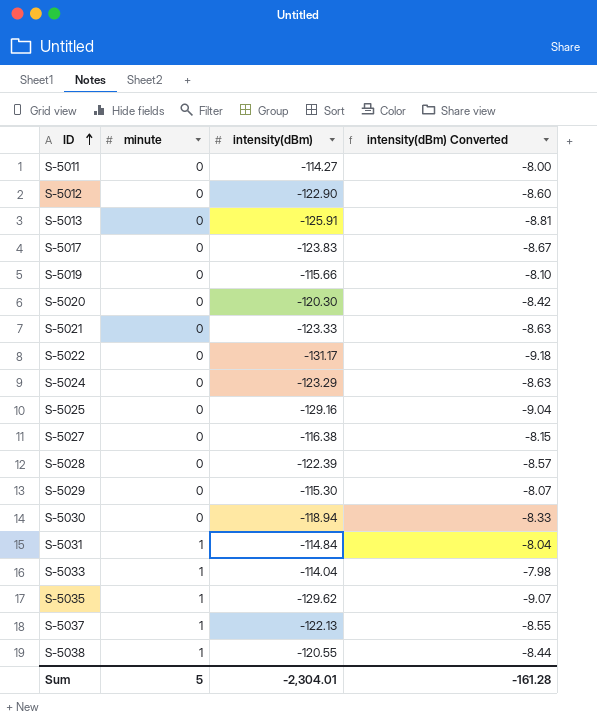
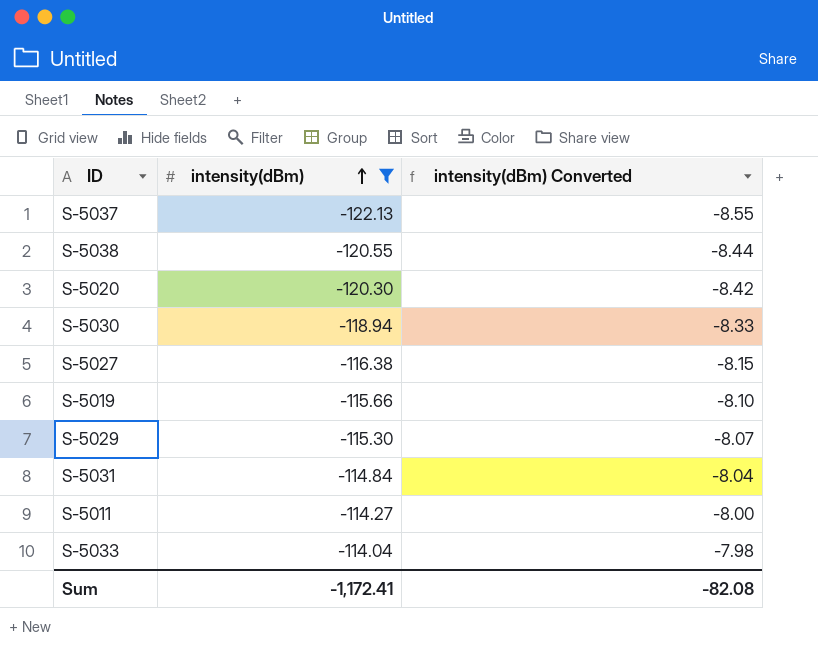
filter: none -> intensity(dBm) >= -122.13
row order: ID ascending -> intensity(dBm) ascending
column minute | position: 2 -> none
Sum | intensity(dBm): -2,304.01 -> -1,172.41
Sum | intensity(dBm) Converted: -161.28 -> -82.08

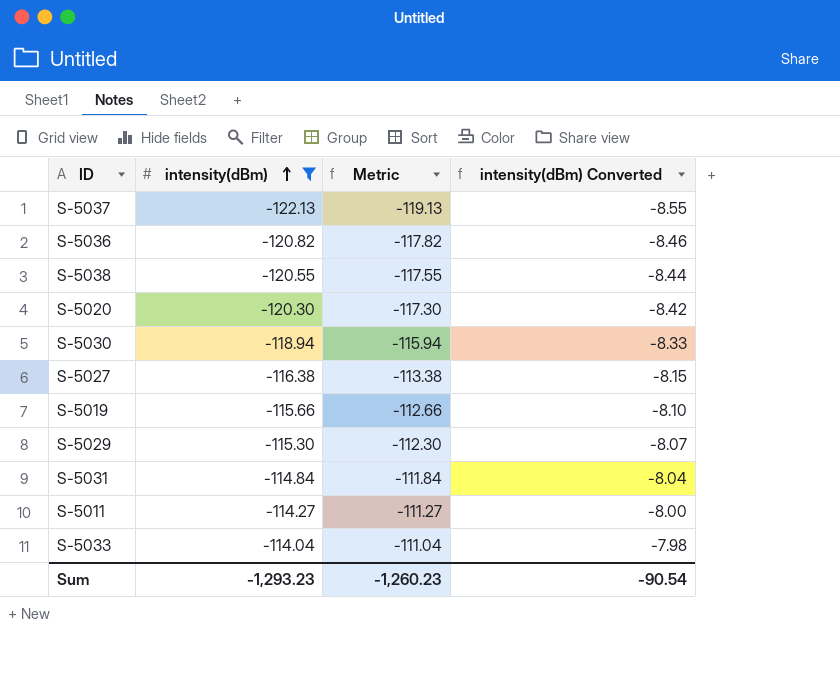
column Metric | formula: none -> [intensity(dBm)] + 3
row S-5036: none -> -120.82 | -117.82 | -8.46
Sum | intensity(dBm): -1,172.41 -> -1,293.23
Sum | intensity(dBm) Converted: -82.08 -> -90.54

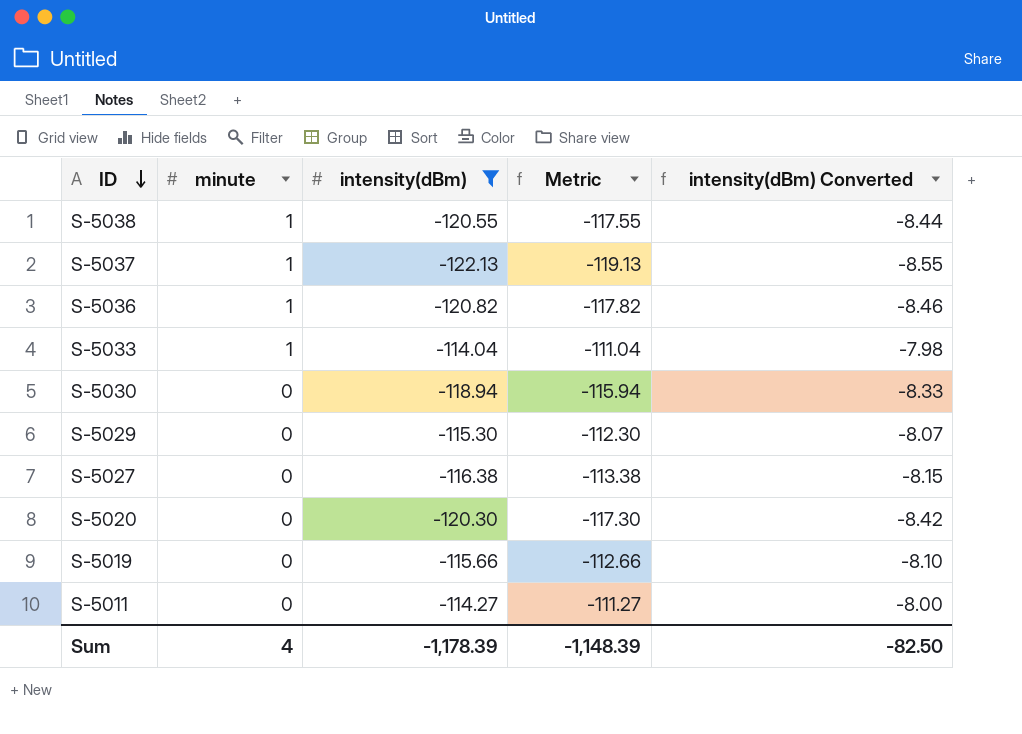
row order: intensity(dBm) ascending -> ID descending
column minute | position: none -> 2
row S-5031: -114.84 | -111.84 | -8.04 -> none
Sum | intensity(dBm): -1,293.23 -> -1,178.39
Sum | Metric: -1,260.23 -> -1,148.39
Sum | intensity(dBm) Converted: -90.54 -> -82.50

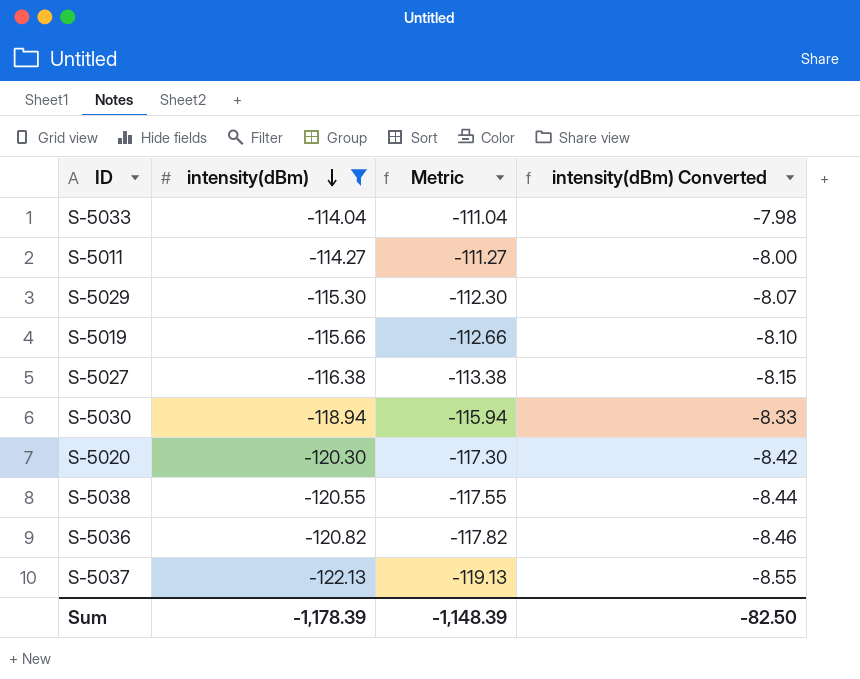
row order: ID descending -> intensity(dBm) descending
column minute | position: 2 -> none

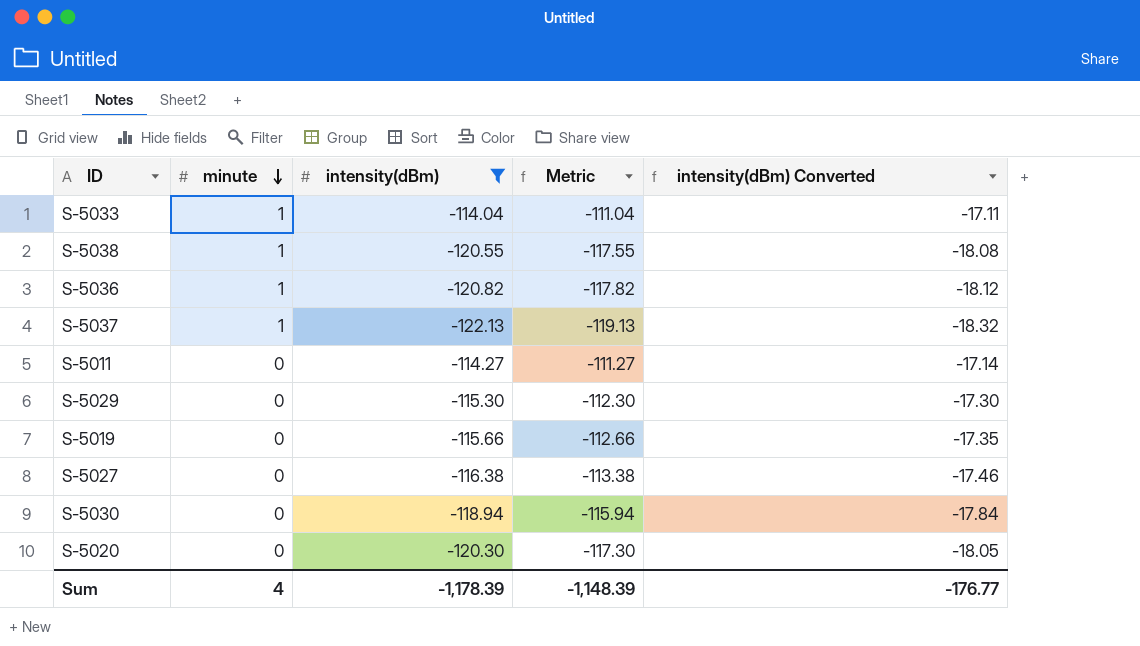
row order: intensity(dBm) descending -> minute descending
column minute | position: none -> 2
column intensity(dBm) Converted | formula: [intensity(dBm)] * 0.07 -> [intensity(dBm)] * 0.15
Sum | intensity(dBm) Converted: -82.50 -> -176.77

